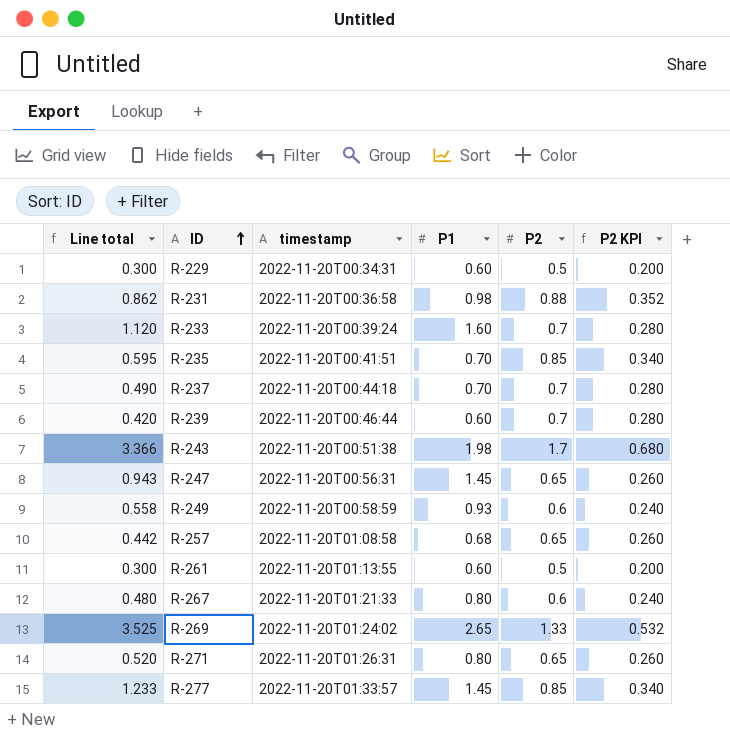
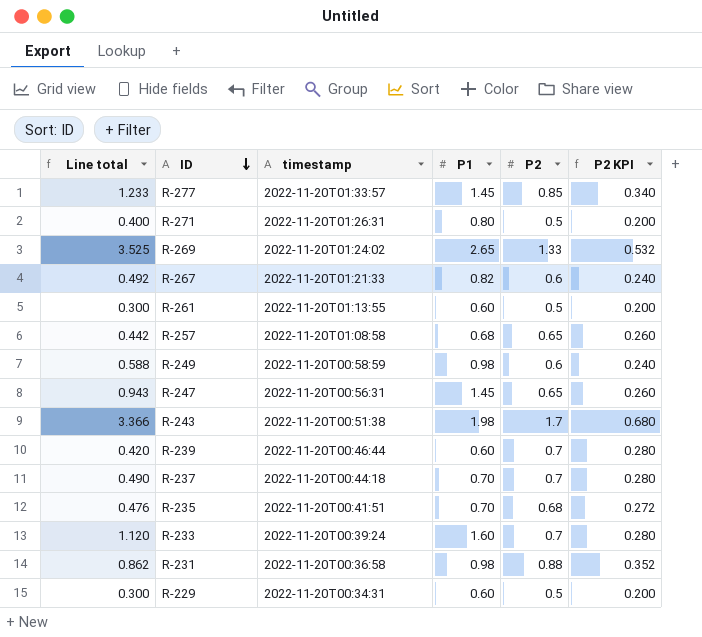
row order: ID ascending -> ID descending
R-271 | Line total: 0.520 -> 0.400
R-271 | P2: 0.65 -> 0.5
R-271 | P2 KPI: 0.260 -> 0.200
R-267 | Line total: 0.480 -> 0.492
R-267 | P1: 0.80 -> 0.82
R-249 | Line total: 0.558 -> 0.588
R-249 | P1: 0.93 -> 0.98
R-235 | Line total: 0.595 -> 0.476
R-235 | P2: 0.85 -> 0.68
R-235 | P2 KPI: 0.340 -> 0.272

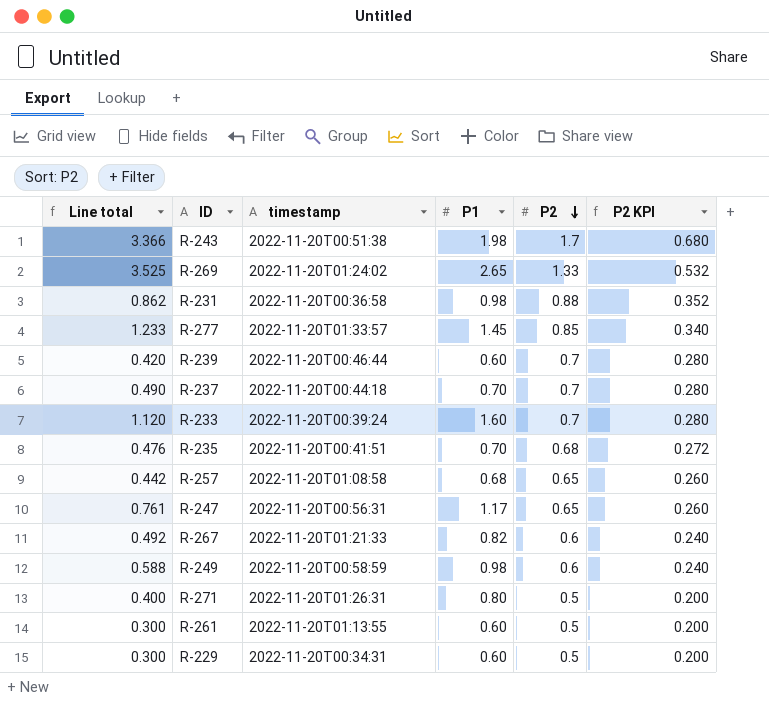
row order: ID descending -> P2 descending
R-247 | Line total: 0.943 -> 0.761
R-247 | P1: 1.45 -> 1.17

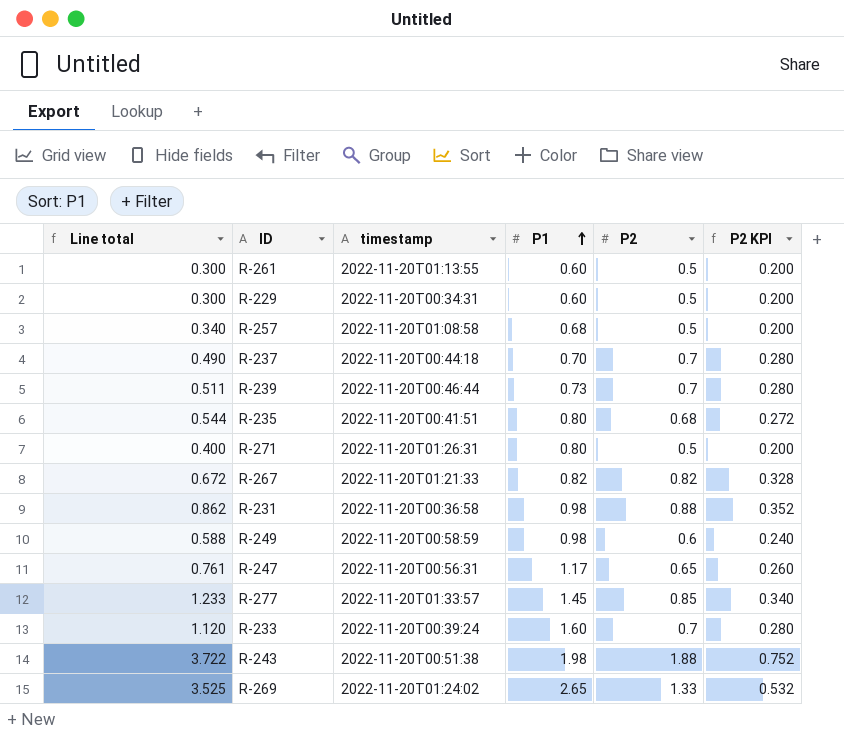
row order: P2 descending -> P1 ascending
R-257 | Line total: 0.442 -> 0.340
R-257 | P2: 0.65 -> 0.5
R-257 | P2 KPI: 0.260 -> 0.200
R-239 | Line total: 0.420 -> 0.511
R-239 | P1: 0.60 -> 0.73
R-235 | Line total: 0.476 -> 0.544
R-235 | P1: 0.70 -> 0.80
R-267 | Line total: 0.492 -> 0.672
R-267 | P2: 0.6 -> 0.82
R-267 | P2 KPI: 0.240 -> 0.328
R-243 | Line total: 3.366 -> 3.722
R-243 | P2: 1.7 -> 1.88
R-243 | P2 KPI: 0.680 -> 0.752

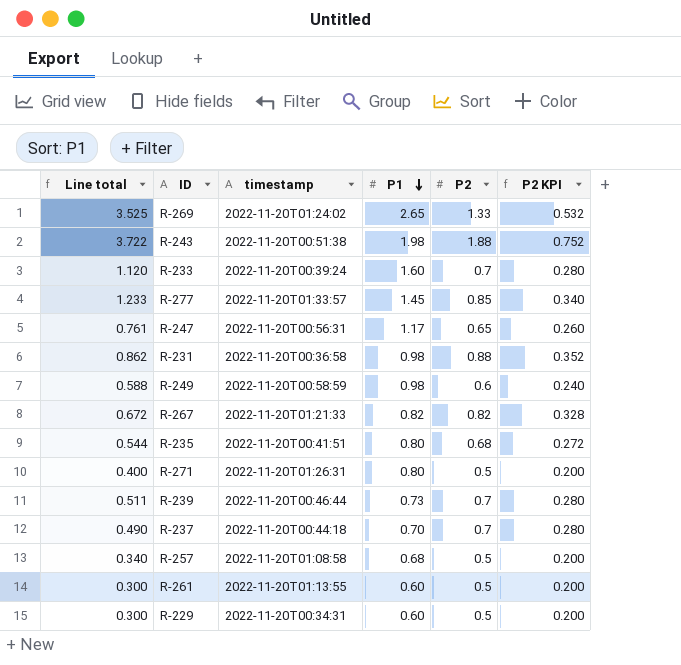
row order: P1 ascending -> P1 descending

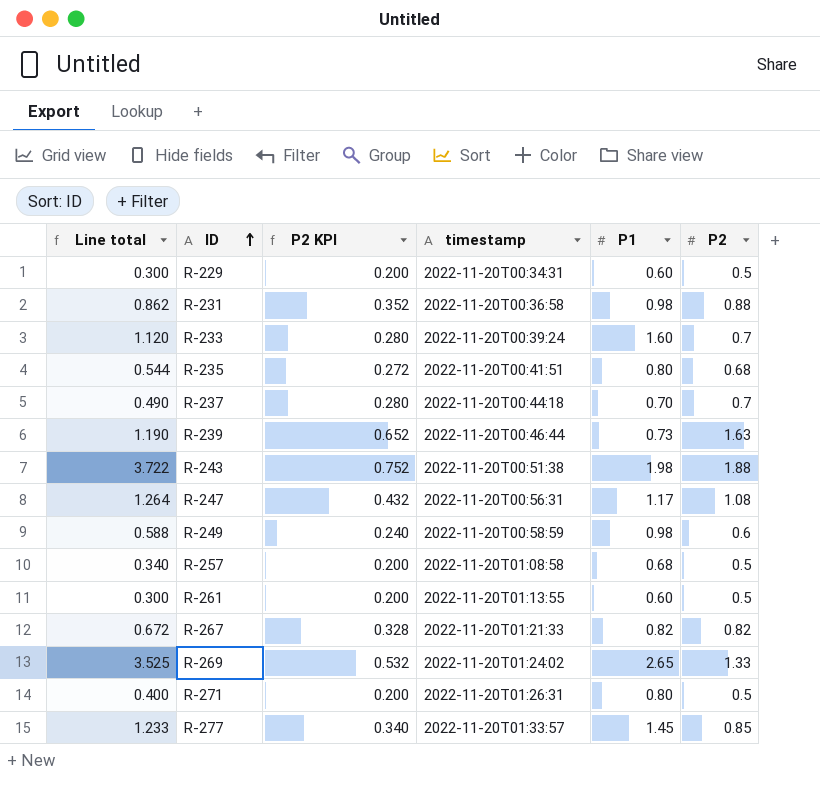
row order: P1 descending -> ID ascending
column P2 KPI | position: 6 -> 3
R-239 | Line total: 0.511 -> 1.190
R-239 | P2 KPI: 0.280 -> 0.652
R-239 | P2: 0.7 -> 1.63
R-247 | Line total: 0.761 -> 1.264
R-247 | P2 KPI: 0.260 -> 0.432
R-247 | P2: 0.65 -> 1.08

